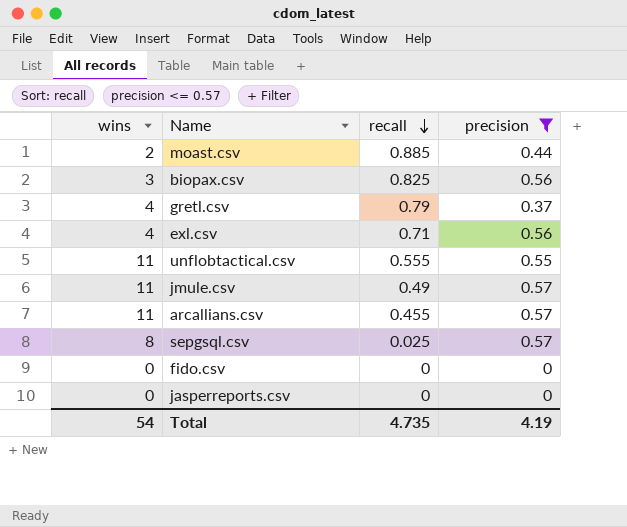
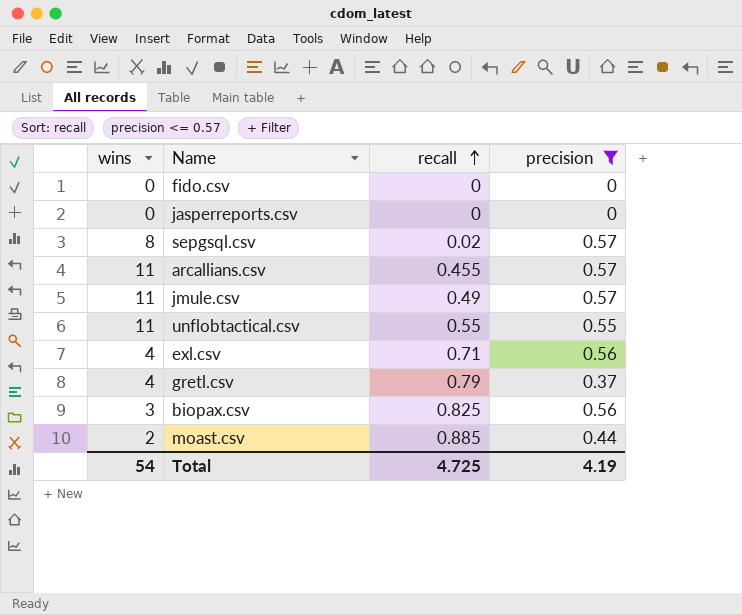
row order: recall descending -> recall ascending
sepgsql.csv | recall: 0.025 -> 0.02
unflobtactical.csv | recall: 0.555 -> 0.55
Total | recall: 4.735 -> 4.725

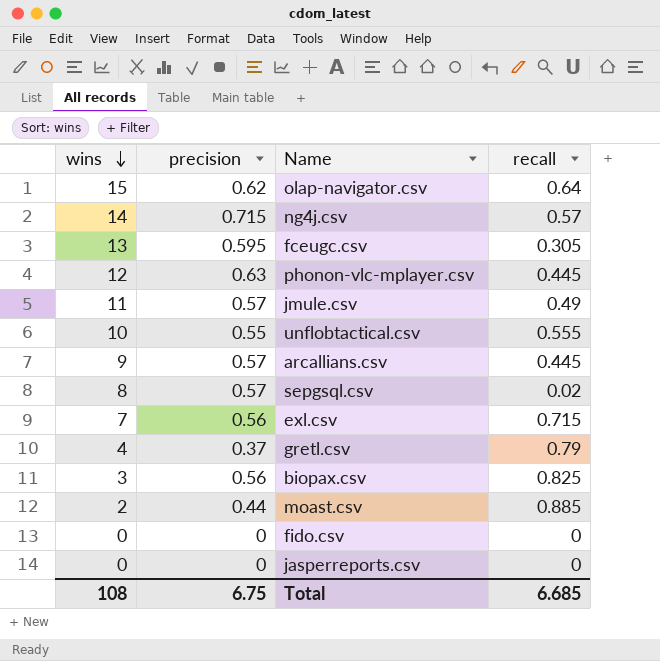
filter: precision <= 0.57 -> none
row order: recall ascending -> wins descending
column precision | position: 4 -> 2
unflobtactical.csv | wins: 11 -> 10
unflobtactical.csv | recall: 0.55 -> 0.555
arcallians.csv | wins: 11 -> 9
arcallians.csv | recall: 0.455 -> 0.445
exl.csv | wins: 4 -> 7
exl.csv | recall: 0.71 -> 0.715
Total | wins: 54 -> 108
Total | precision: 4.19 -> 6.75
Total | recall: 4.725 -> 6.685

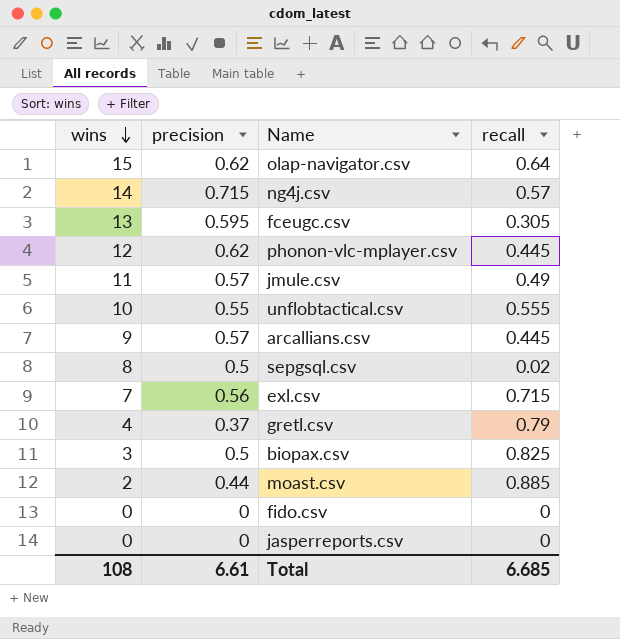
phonon-vlc-mplayer.csv | precision: 0.63 -> 0.62
sepgsql.csv | precision: 0.57 -> 0.5
biopax.csv | precision: 0.56 -> 0.5
Total | precision: 6.75 -> 6.61

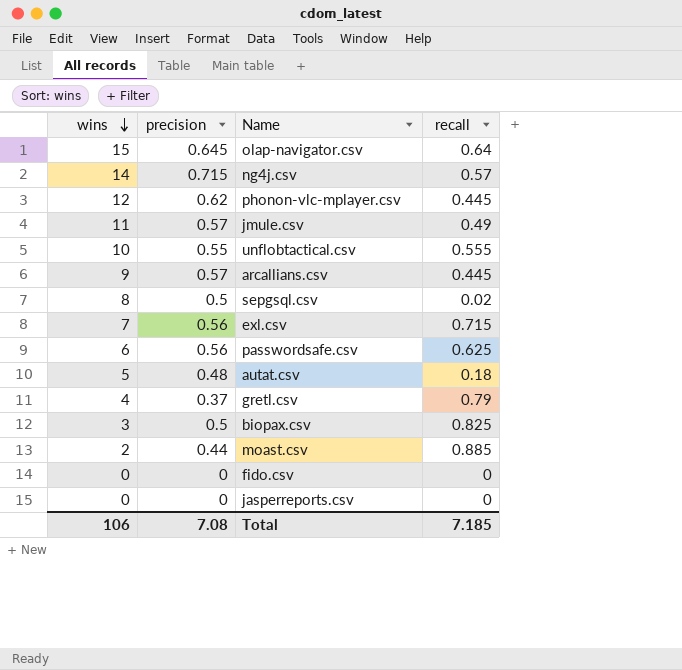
row fceugc.csv: 13 | 0.595 | 0.305 -> none
olap-navigator.csv | precision: 0.62 -> 0.645
row passwordsafe.csv: none -> 6 | 0.56 | 0.625
row autat.csv: none -> 5 | 0.48 | 0.18
Total | wins: 108 -> 106
Total | precision: 6.61 -> 7.08
Total | recall: 6.685 -> 7.185

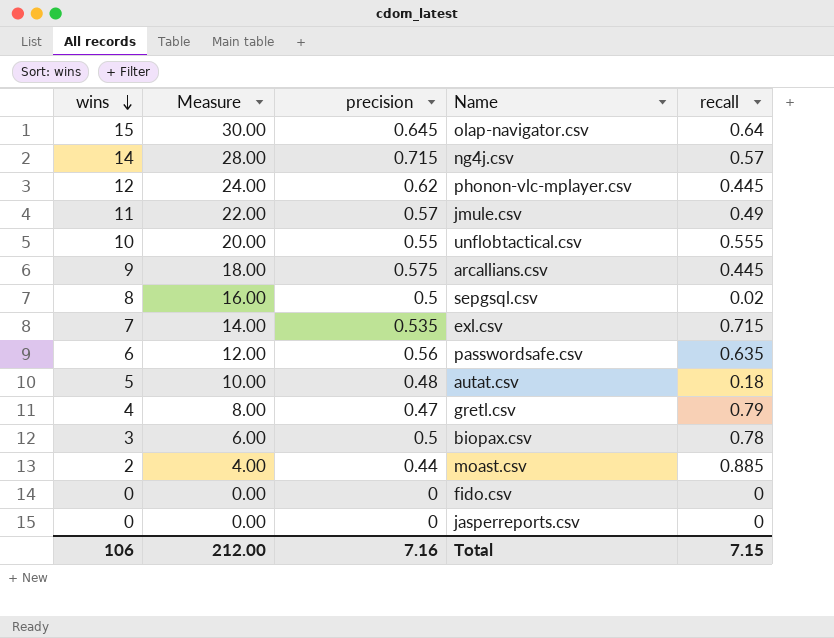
column Measure | formula: none -> [wins] * 2
arcallians.csv | precision: 0.57 -> 0.575
exl.csv | precision: 0.56 -> 0.535
passwordsafe.csv | recall: 0.625 -> 0.635
gretl.csv | precision: 0.37 -> 0.47
biopax.csv | recall: 0.825 -> 0.78
Total | precision: 7.08 -> 7.16
Total | recall: 7.185 -> 7.15

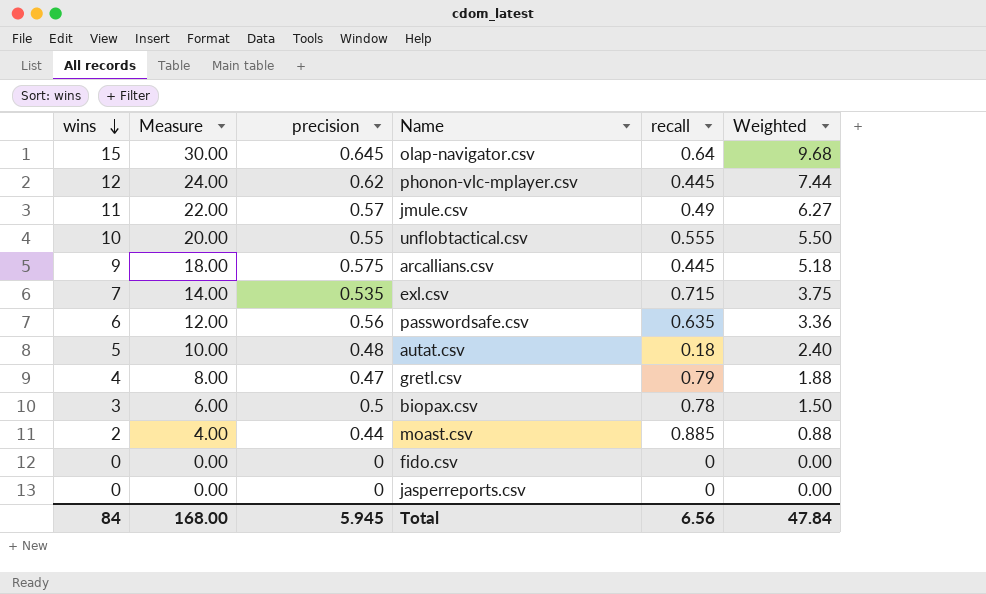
column Weighted | formula: none -> [wins] * [precision]
row ng4j.csv: 14 | 28.00 | 0.715 | 0.57 -> none
row sepgsql.csv: 8 | 16.00 | 0.5 | 0.02 -> none
Total | wins: 106 -> 84
Total | Measure: 212.00 -> 168.00
Total | precision: 7.16 -> 5.945
Total | recall: 7.15 -> 6.56

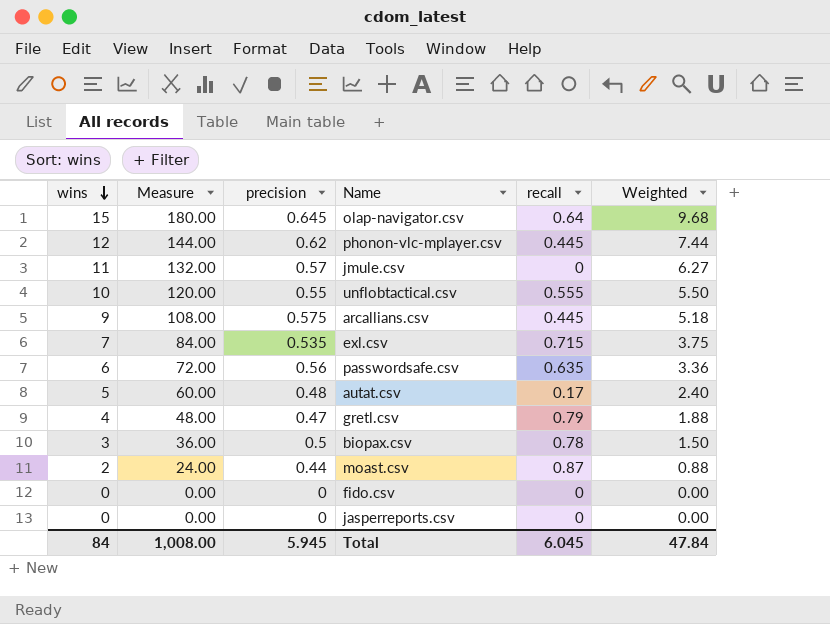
column Measure | formula: [wins] * 2 -> [wins] * 12
jmule.csv | recall: 0.49 -> 0
autat.csv | recall: 0.18 -> 0.17
moast.csv | recall: 0.885 -> 0.87
Total | Measure: 168.00 -> 1,008.00
Total | recall: 6.56 -> 6.045

